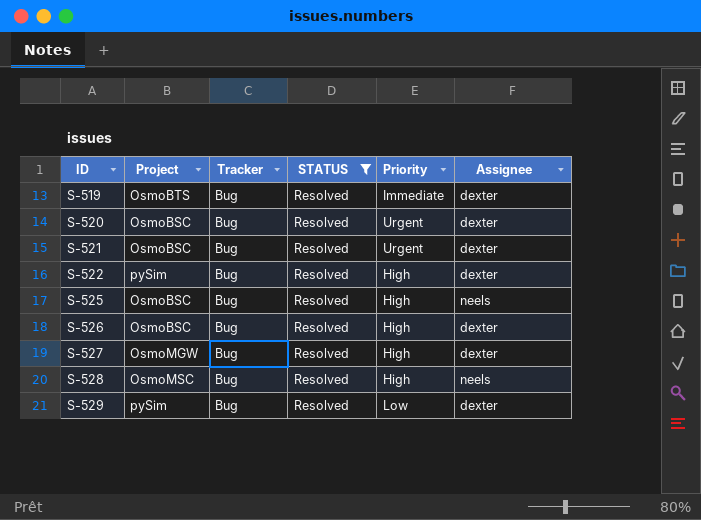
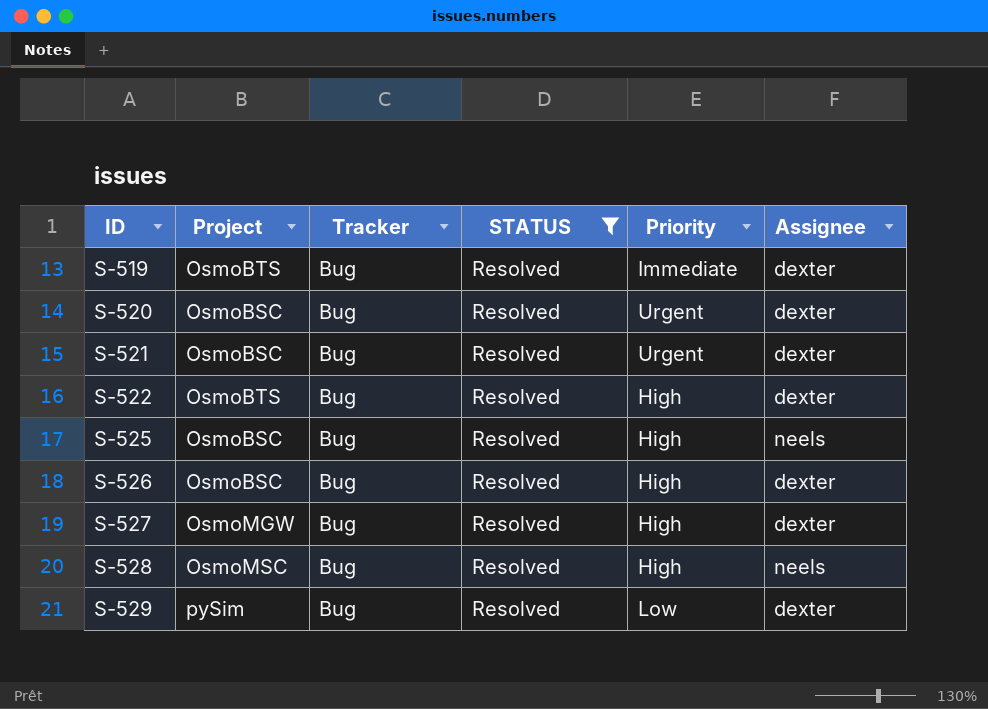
S-522 | Project: pySim -> OsmoBTS

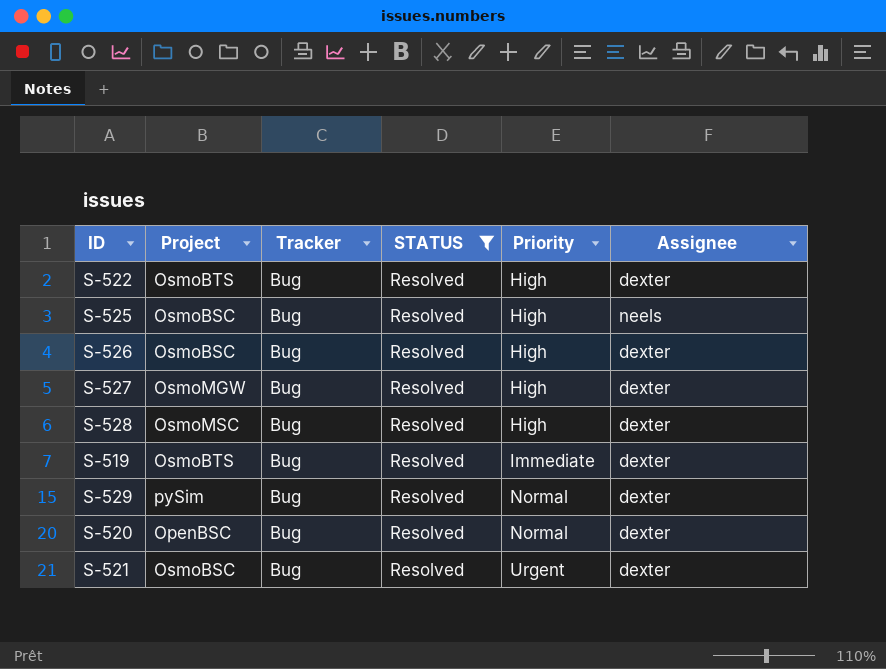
row order: ID ascending -> Priority ascending
S-528 | Assignee: neels -> dexter
S-529 | Priority: Low -> Normal
S-520 | Project: OsmoBSC -> OpenBSC
S-520 | Priority: Urgent -> Normal

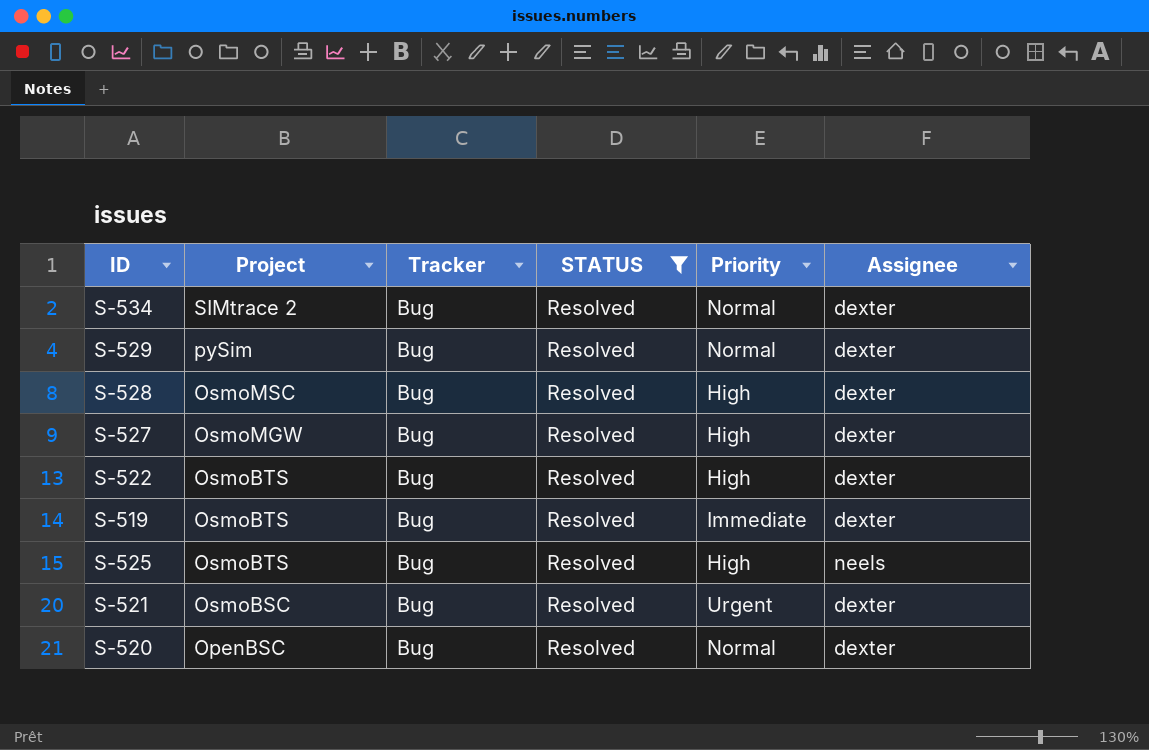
row order: Priority ascending -> Project descending
row S-526: OsmoBSC | Bug | Resolved | High | dexter -> none
row S-534: none -> SIMtrace 2 | Bug | Resolved | Normal | dexter
S-525 | Project: OsmoBSC -> OsmoBTS

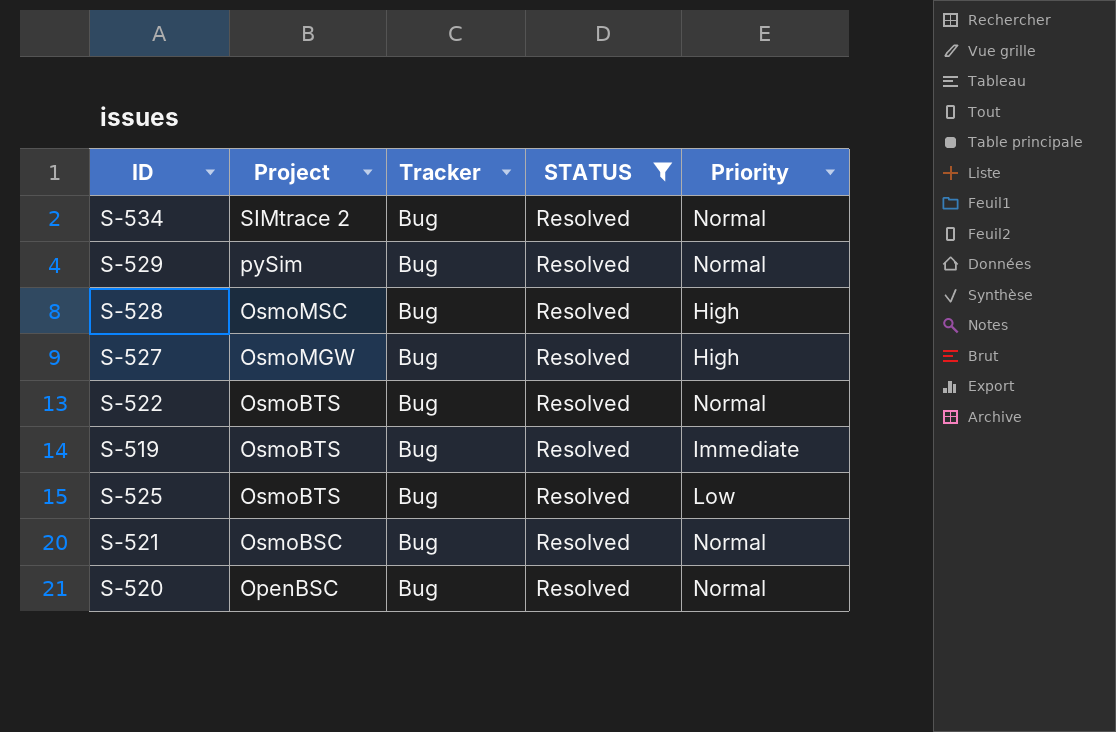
column Assignee | position: 6 -> none
S-522 | Priority: High -> Normal
S-525 | Priority: High -> Low
S-521 | Priority: Urgent -> Normal

